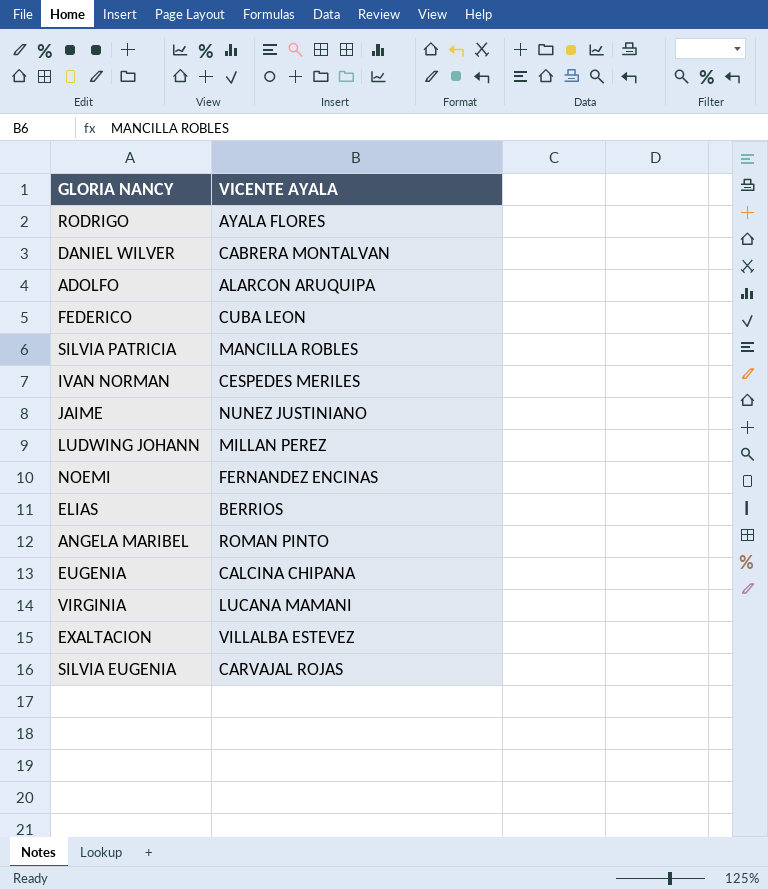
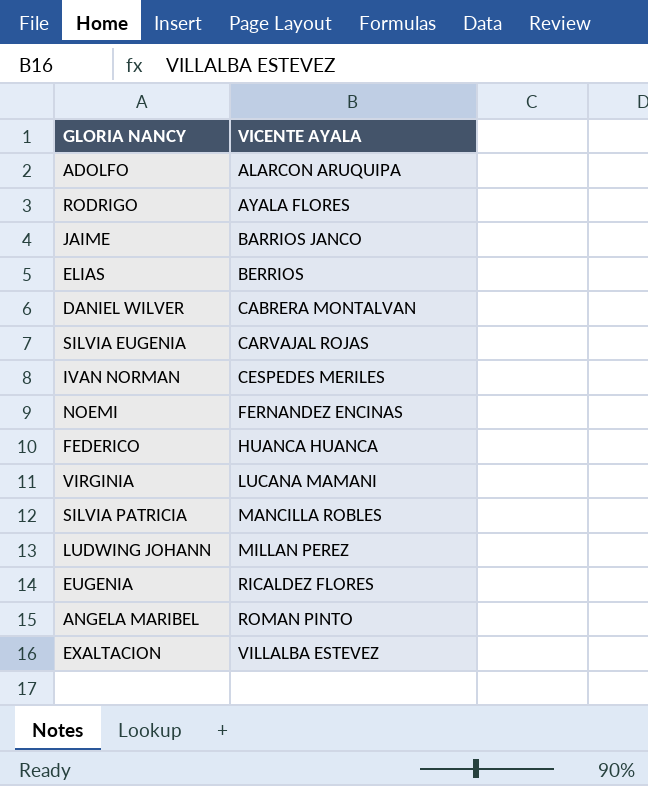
row order: none -> VICENTE AYALA ascending
JAIME | VICENTE AYALA: NUNEZ JUSTINIANO -> BARRIOS JANCO
FEDERICO | VICENTE AYALA: CUBA LEON -> HUANCA HUANCA
EUGENIA | VICENTE AYALA: CALCINA CHIPANA -> RICALDEZ FLORES

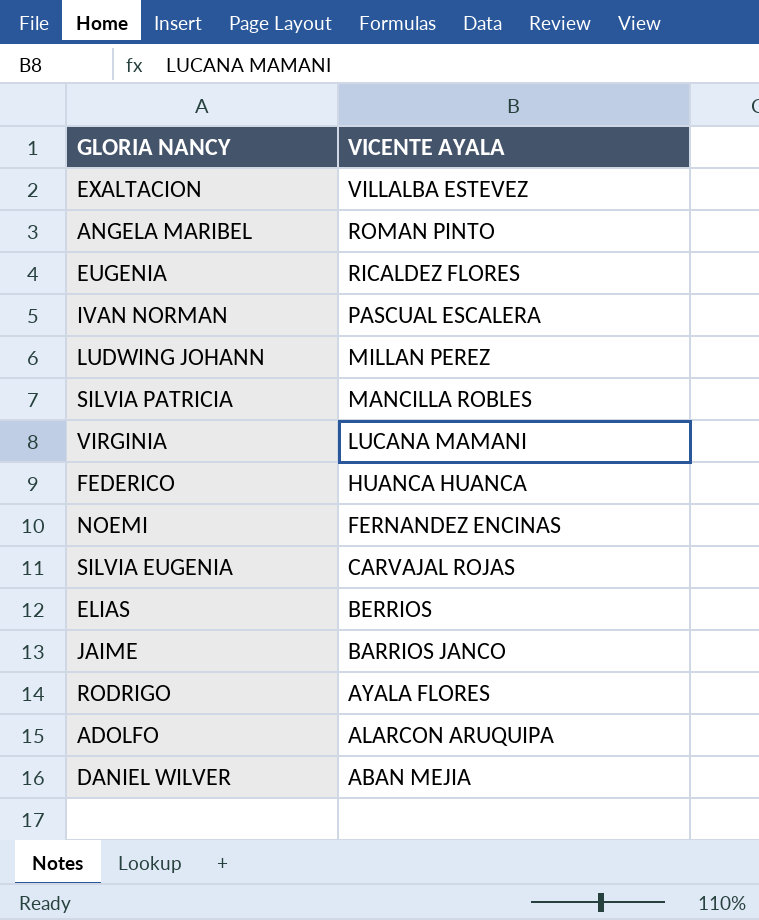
row order: VICENTE AYALA ascending -> VICENTE AYALA descending
IVAN NORMAN | VICENTE AYALA: CESPEDES MERILES -> PASCUAL ESCALERA
DANIEL WILVER | VICENTE AYALA: CABRERA MONTALVAN -> ABAN MEJIA

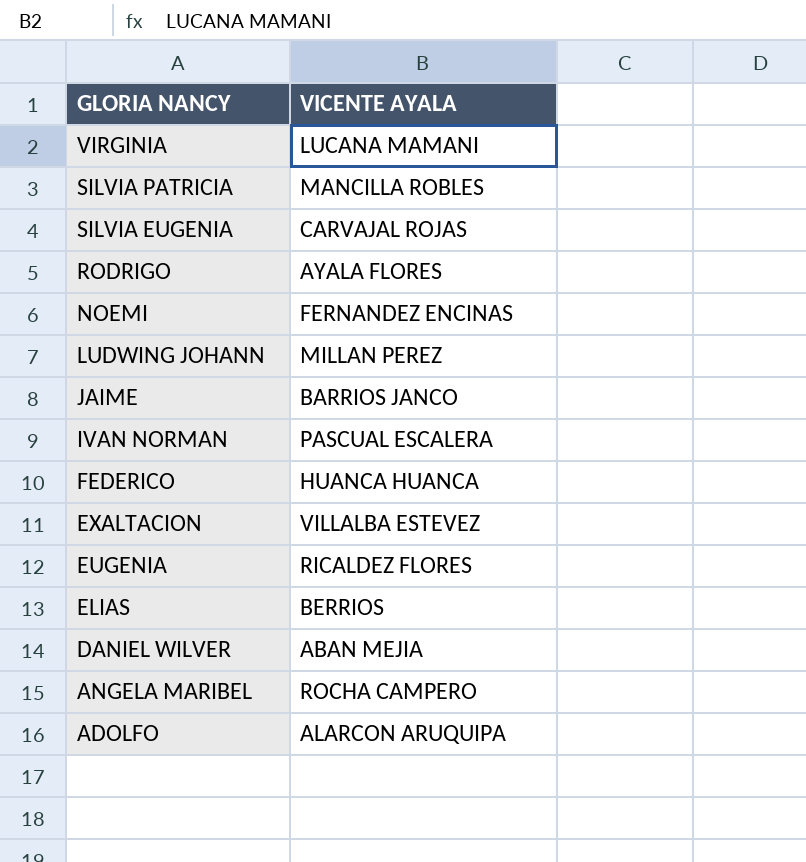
row order: VICENTE AYALA descending -> GLORIA NANCY descending
ANGELA MARIBEL | VICENTE AYALA: ROMAN PINTO -> ROCHA CAMPERO

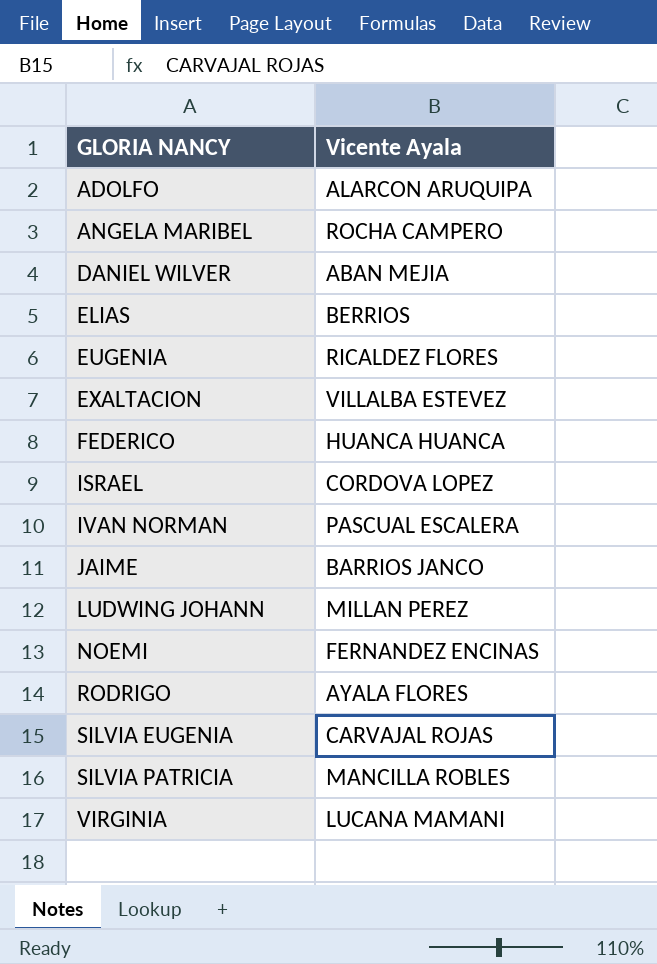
row order: GLORIA NANCY descending -> GLORIA NANCY ascending
column name: VICENTE AYALA -> Vicente Ayala
row ISRAEL: none -> CORDOVA LOPEZ

